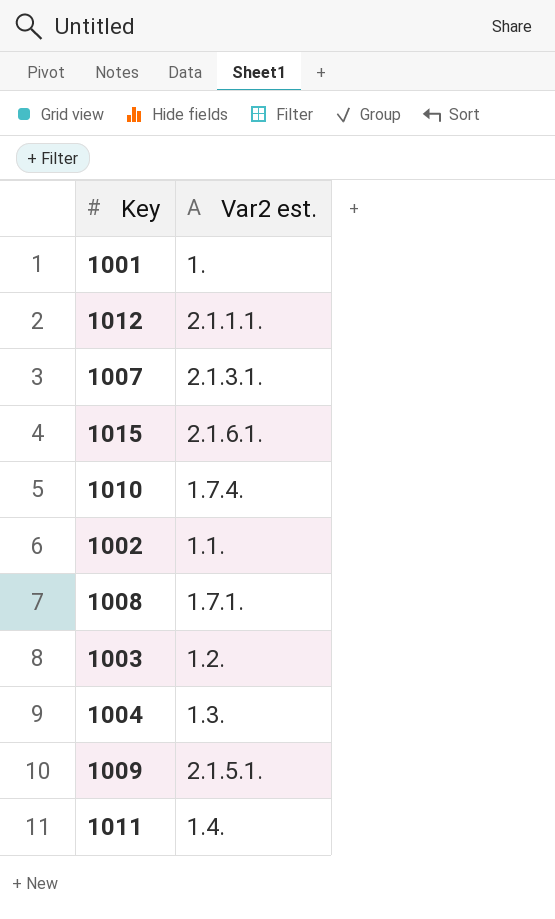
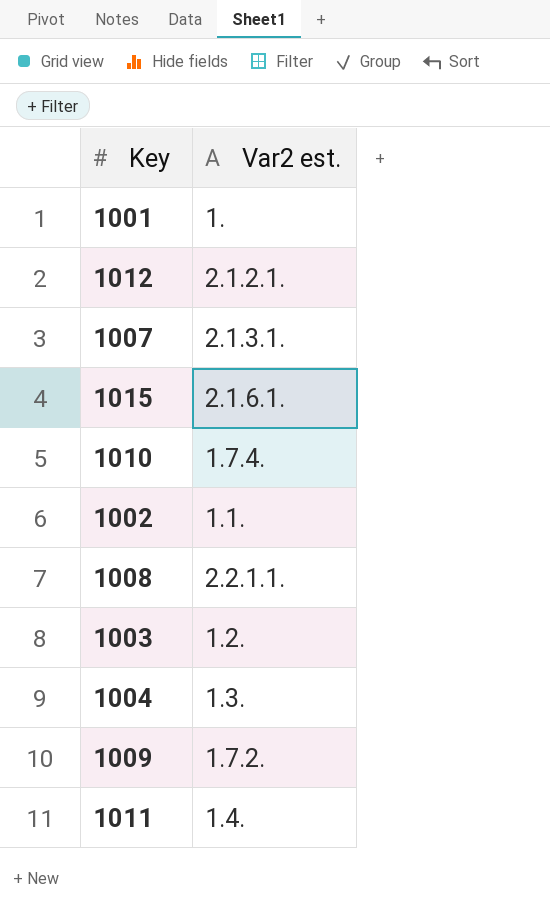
1012 | Var2 est.: 2.1.1.1. -> 2.1.2.1.
1008 | Var2 est.: 1.7.1. -> 2.2.1.1.
1009 | Var2 est.: 2.1.5.1. -> 1.7.2.

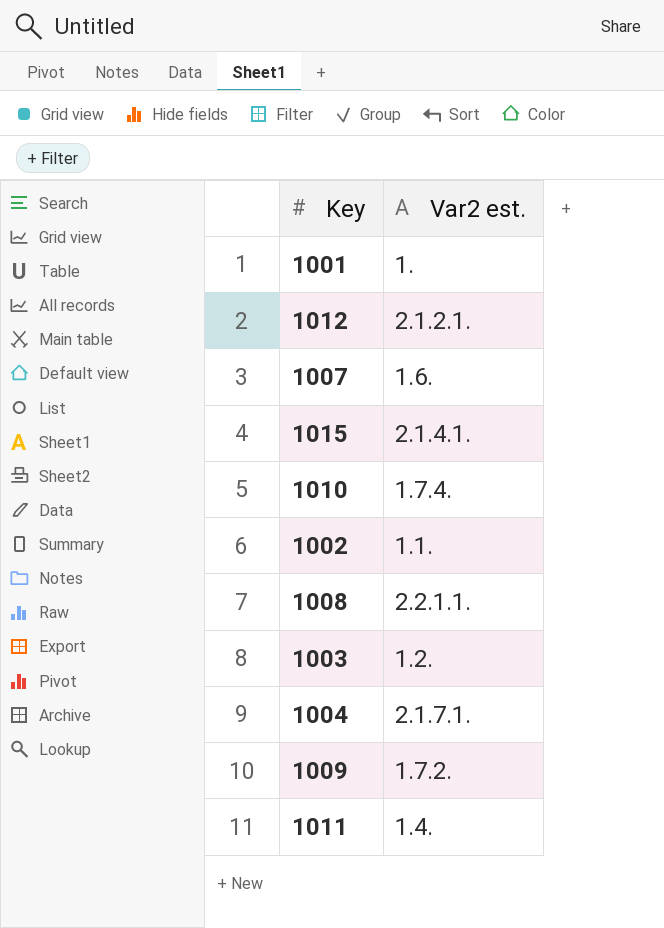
1007 | Var2 est.: 2.1.3.1. -> 1.6.
1015 | Var2 est.: 2.1.6.1. -> 2.1.4.1.
1004 | Var2 est.: 1.3. -> 2.1.7.1.

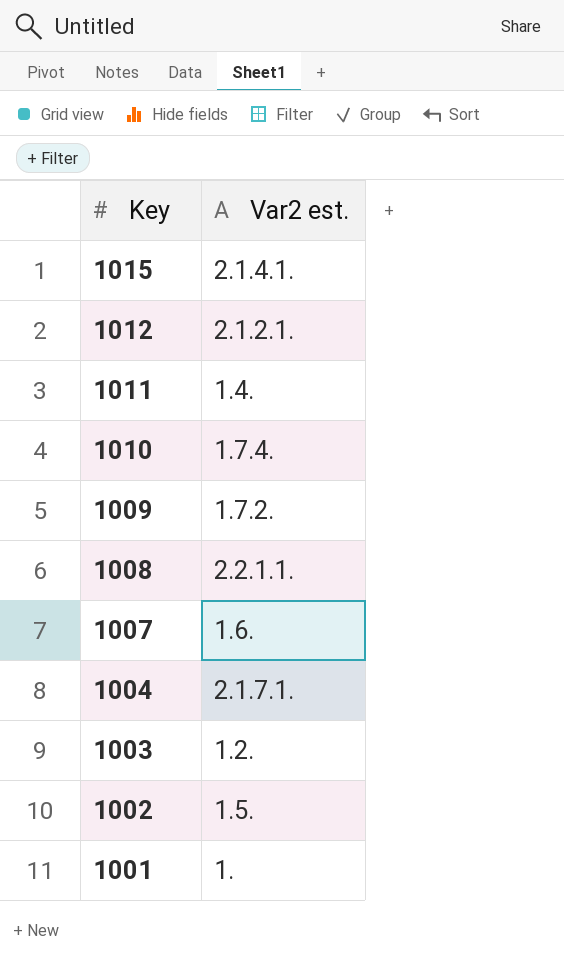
row order: none -> Key descending
1002 | Var2 est.: 1.1. -> 1.5.

